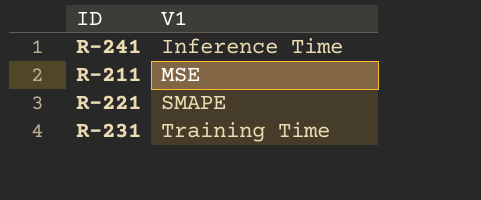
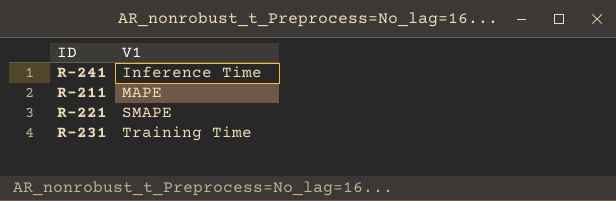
R-211 | V1: MSE -> MAPE

